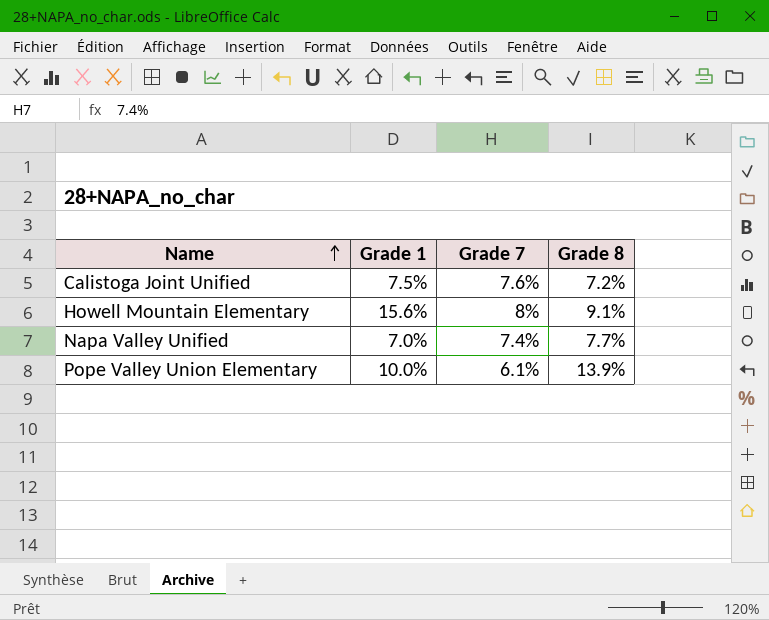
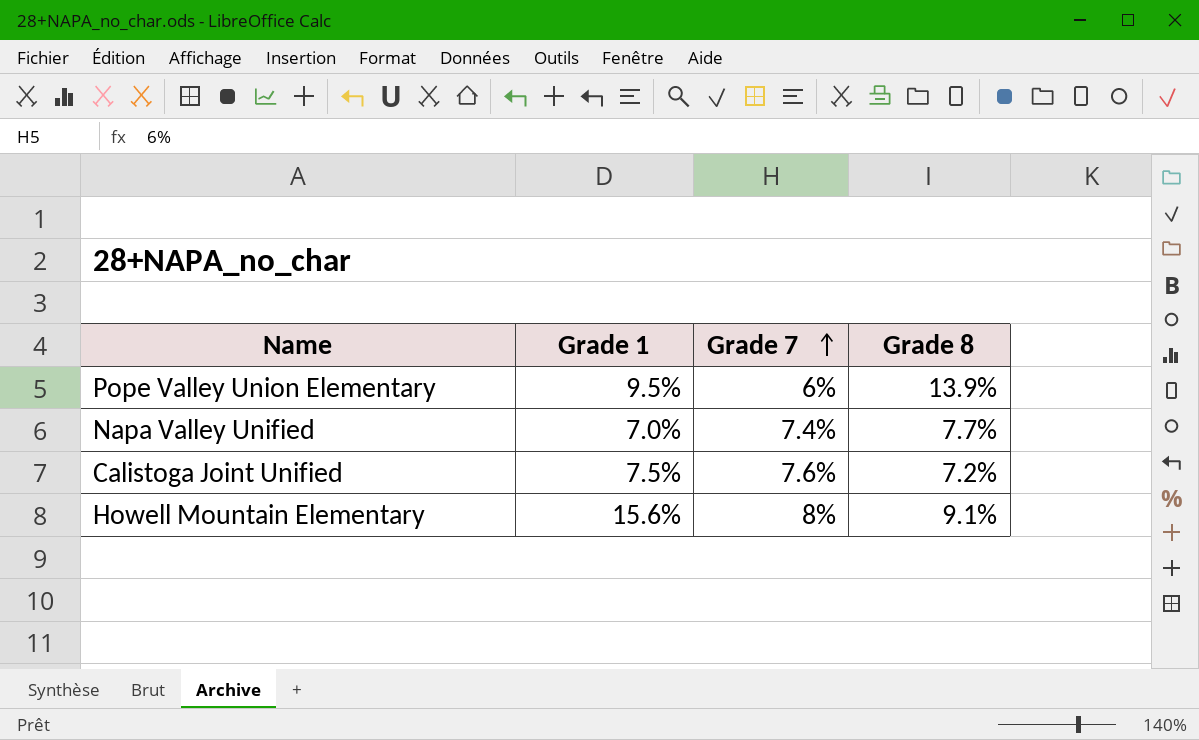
row order: Name ascending -> Grade 7 ascending
Pope Valley Union Elementary | Grade 1: 10.0% -> 9.5%
Pope Valley Union Elementary | Grade 7: 6.1% -> 6%

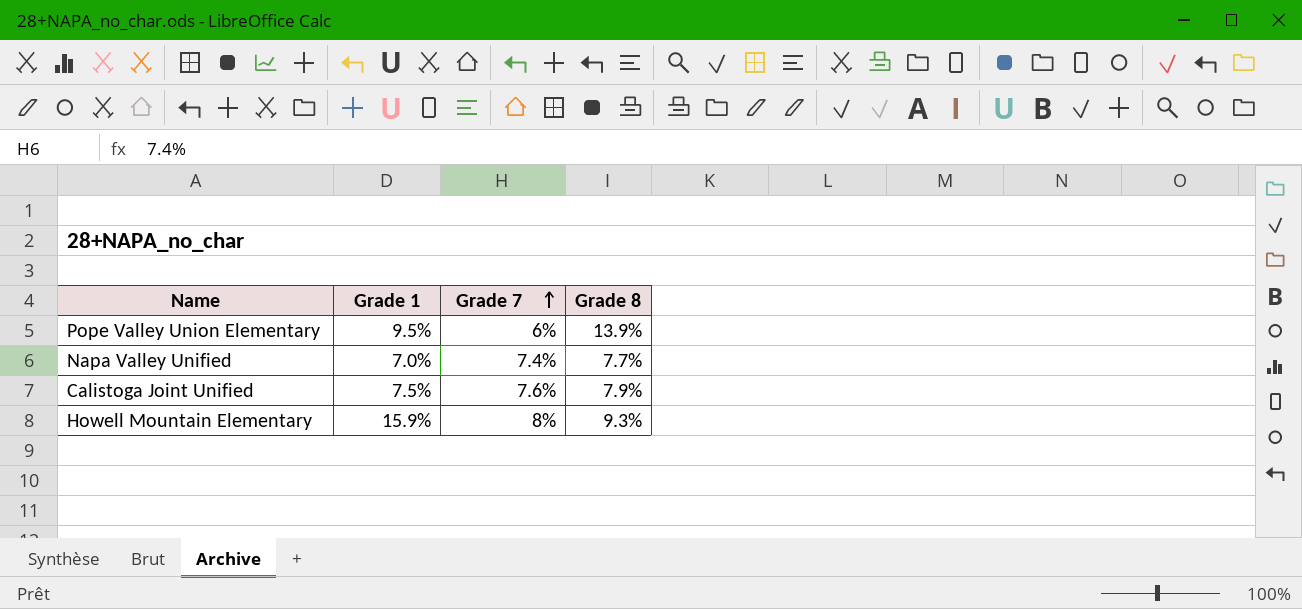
Calistoga Joint Unified | Grade 8: 7.2% -> 7.9%
Howell Mountain Elementary | Grade 1: 15.6% -> 15.9%
Howell Mountain Elementary | Grade 8: 9.1% -> 9.3%

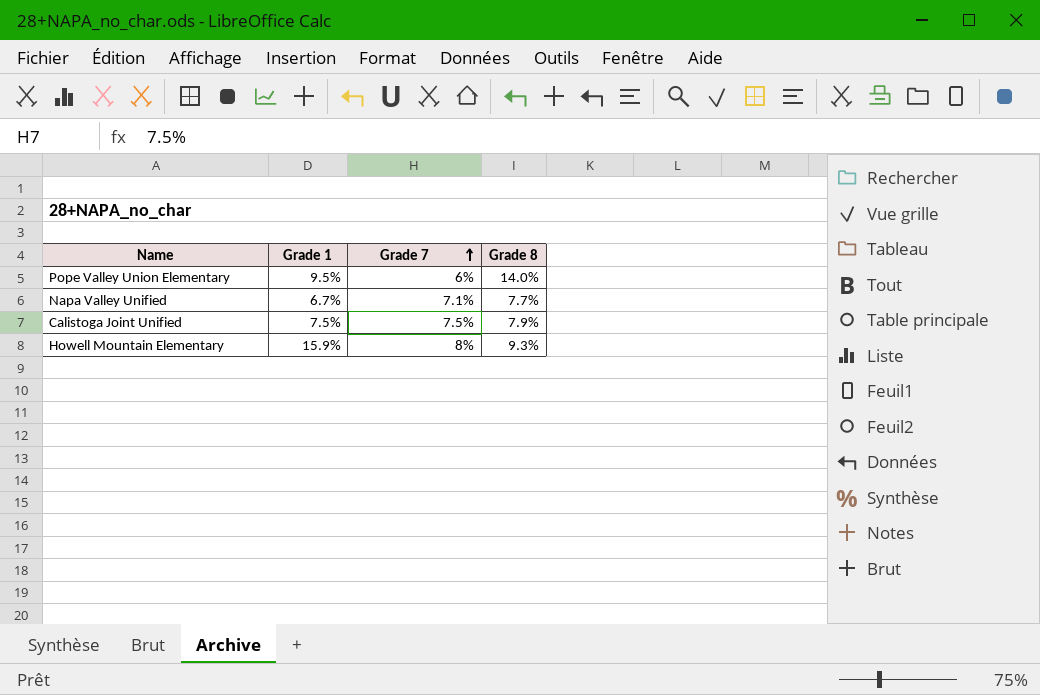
Pope Valley Union Elementary | Grade 8: 13.9% -> 14.0%
Napa Valley Unified | Grade 1: 7.0% -> 6.7%
Napa Valley Unified | Grade 7: 7.4% -> 7.1%
Calistoga Joint Unified | Grade 7: 7.6% -> 7.5%

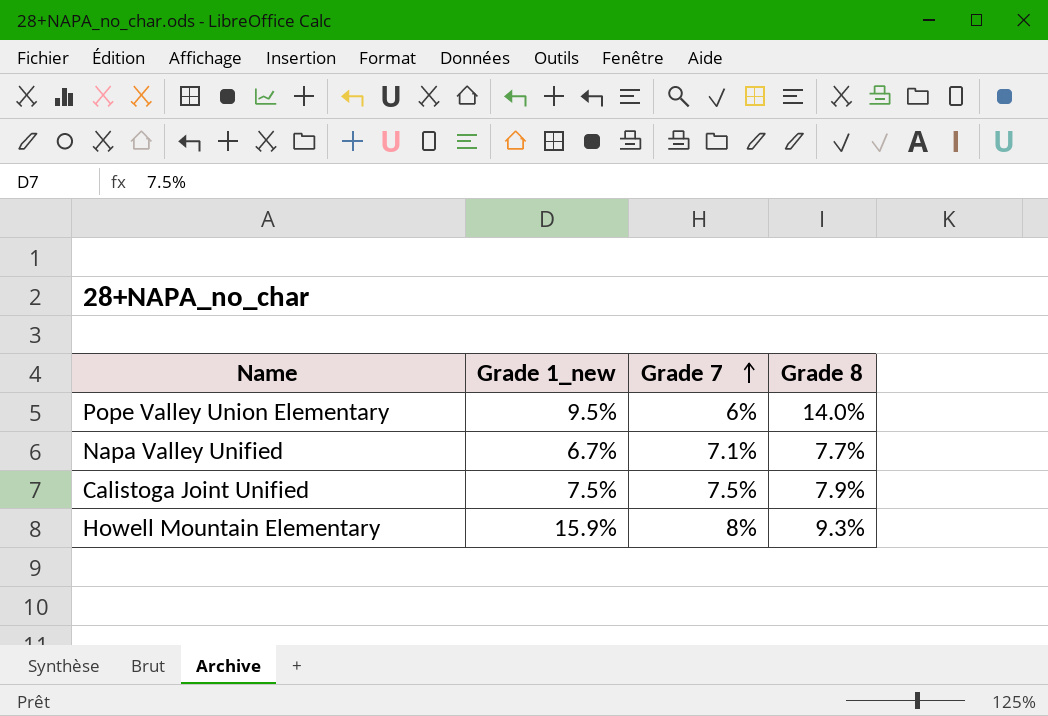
column name: Grade 1 -> Grade 1_new

